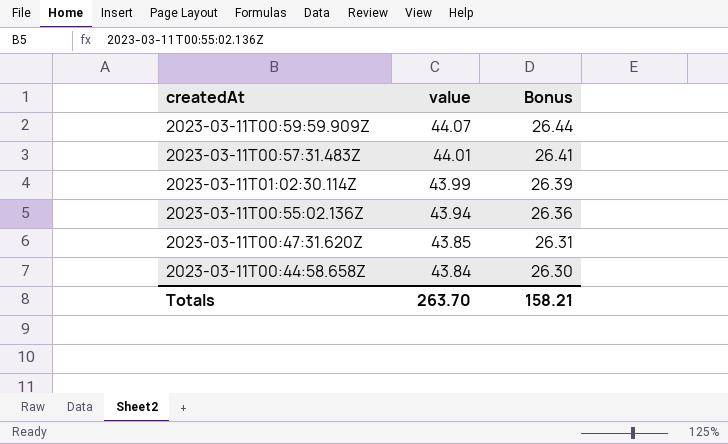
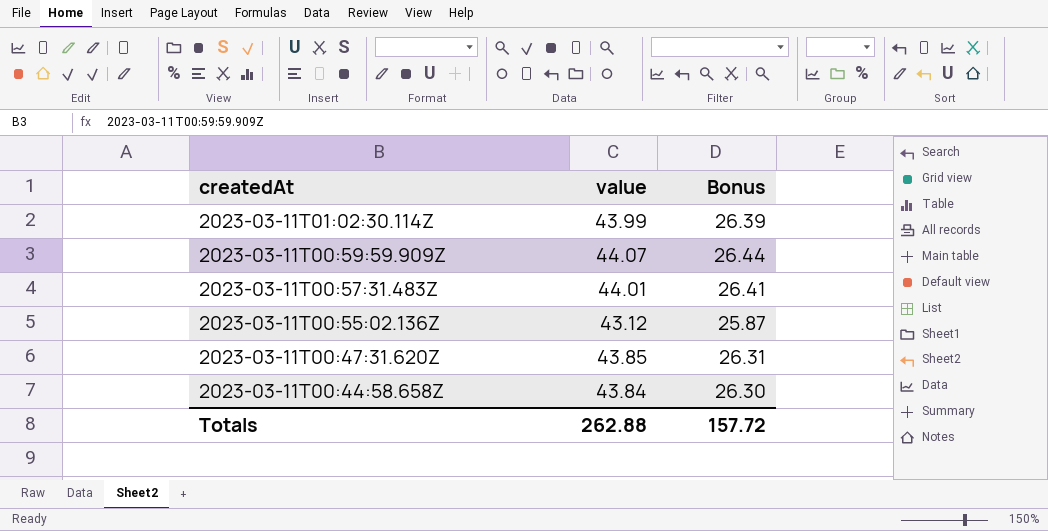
row order: value descending -> createdAt descending
2023-03-11T00:55:02.136Z | value: 43.94 -> 43.12
2023-03-11T00:55:02.136Z | Bonus: 26.36 -> 25.87
Totals | value: 263.70 -> 262.88
Totals | Bonus: 158.21 -> 157.72

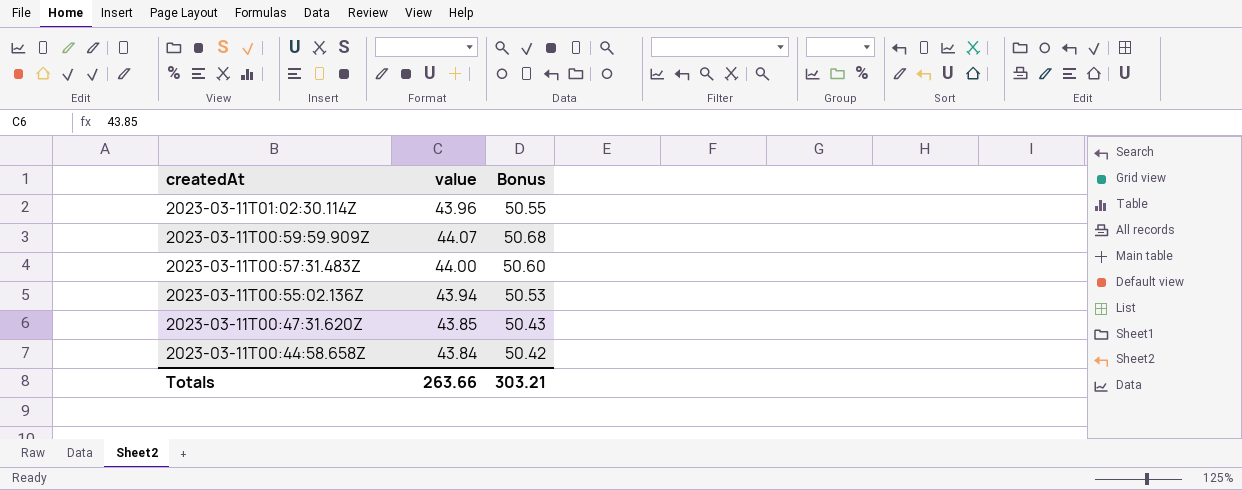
column Bonus | formula: [value] * 0.6 -> [value] * 1.15
2023-03-11T01:02:30.114Z | value: 43.99 -> 43.96
2023-03-11T00:57:31.483Z | value: 44.01 -> 44.00
2023-03-11T00:55:02.136Z | value: 43.12 -> 43.94
Totals | value: 262.88 -> 263.66
Totals | Bonus: 157.72 -> 303.21

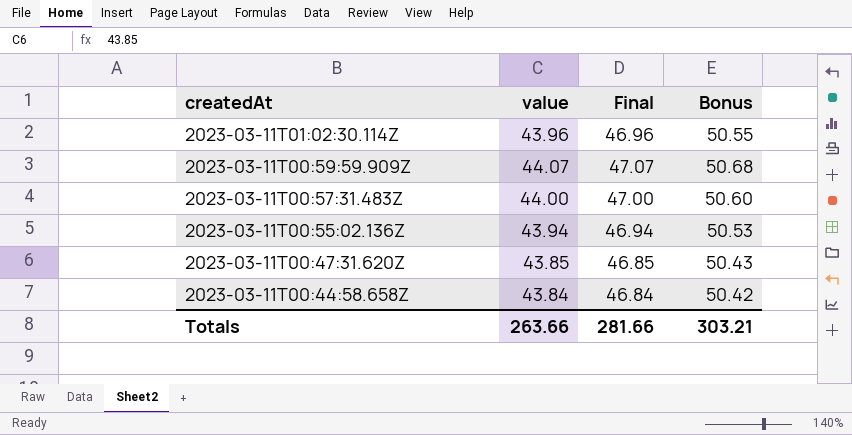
column Final | formula: none -> [value] + 3

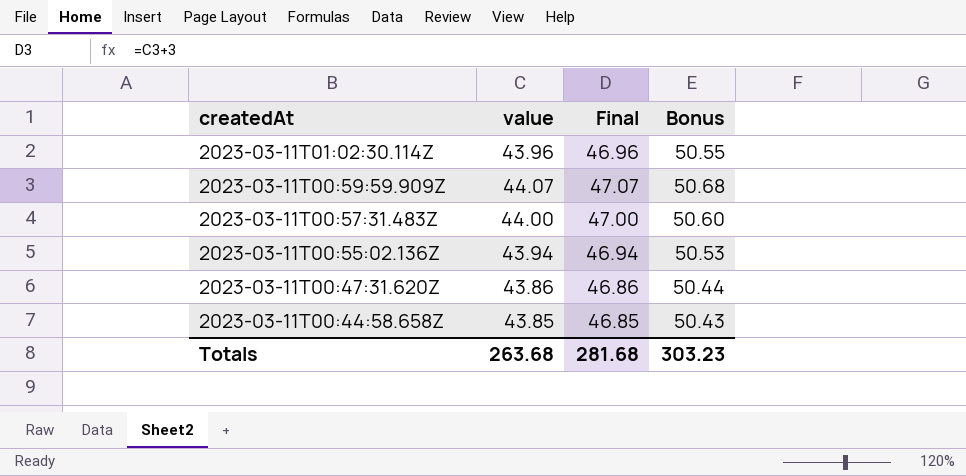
2023-03-11T00:47:31.620Z | value: 43.85 -> 43.86
2023-03-11T00:47:31.620Z | Final: 46.85 -> 46.86
2023-03-11T00:47:31.620Z | Bonus: 50.43 -> 50.44
2023-03-11T00:44:58.658Z | value: 43.84 -> 43.85
2023-03-11T00:44:58.658Z | Final: 46.84 -> 46.85
2023-03-11T00:44:58.658Z | Bonus: 50.42 -> 50.43
Totals | value: 263.66 -> 263.68
Totals | Final: 281.66 -> 281.68
Totals | Bonus: 303.21 -> 303.23

